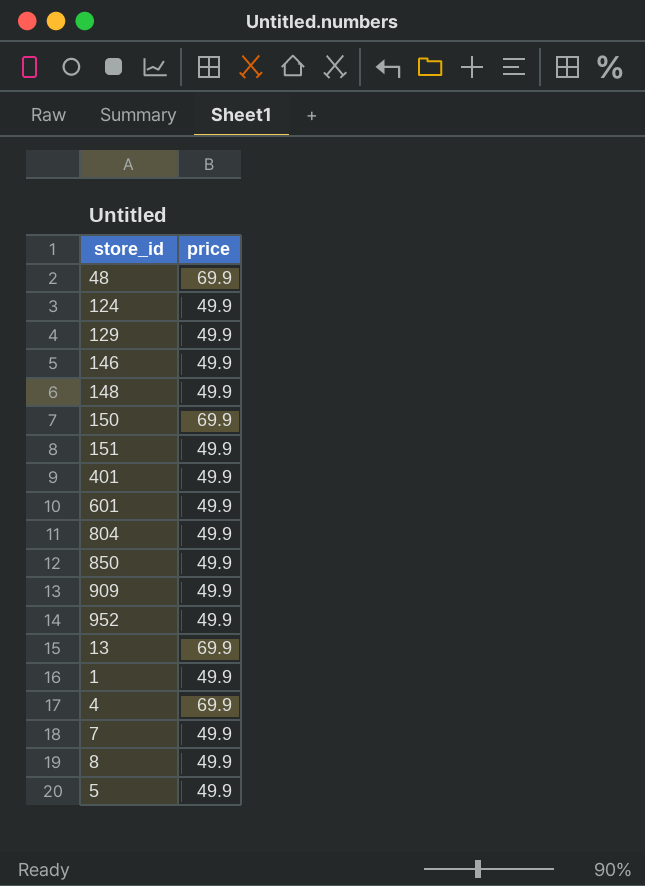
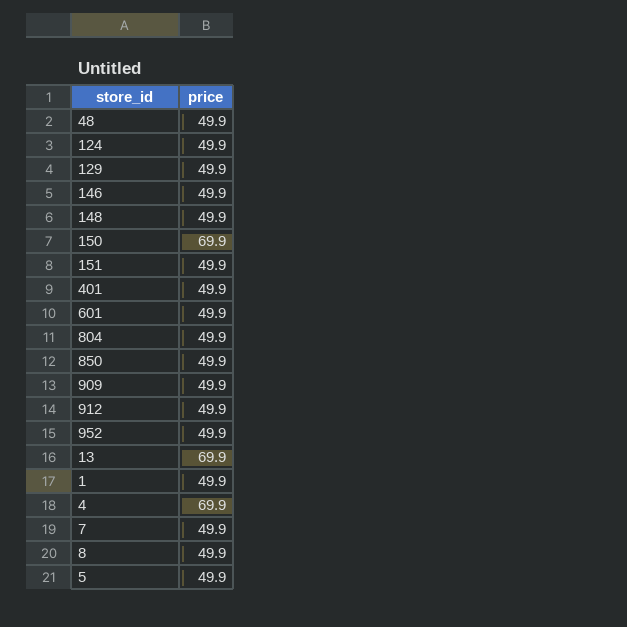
48 | price: 69.9 -> 49.9
row 912: none -> 49.9

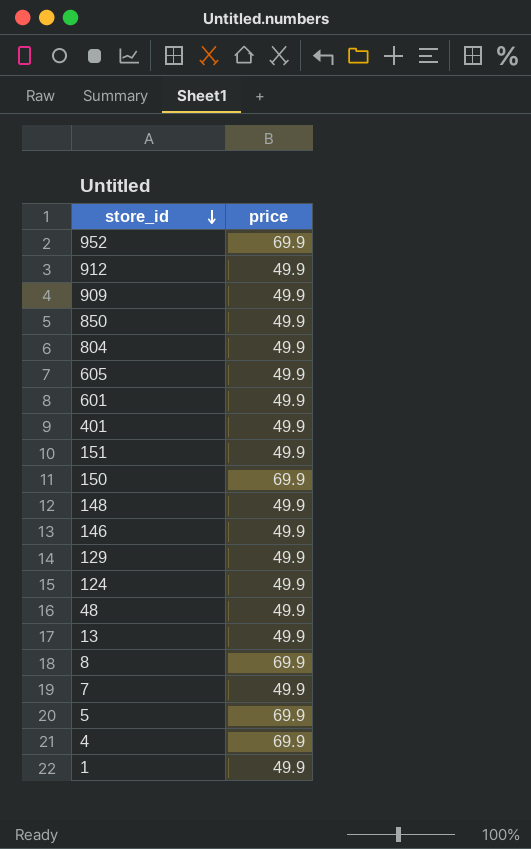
row order: none -> store_id descending
952 | price: 49.9 -> 69.9
row 605: none -> 49.9
13 | price: 69.9 -> 49.9
8 | price: 49.9 -> 69.9
5 | price: 49.9 -> 69.9

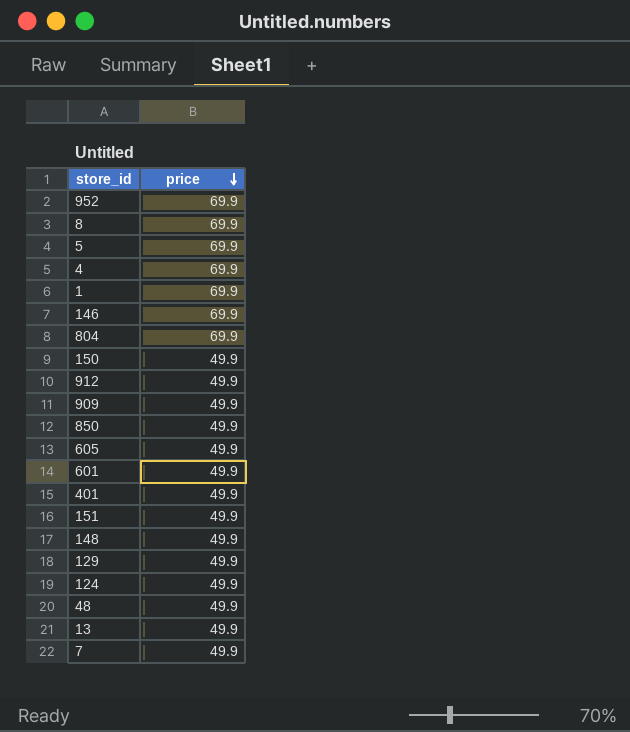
row order: store_id descending -> price descending
1 | price: 49.9 -> 69.9
146 | price: 49.9 -> 69.9
804 | price: 49.9 -> 69.9
150 | price: 69.9 -> 49.9

